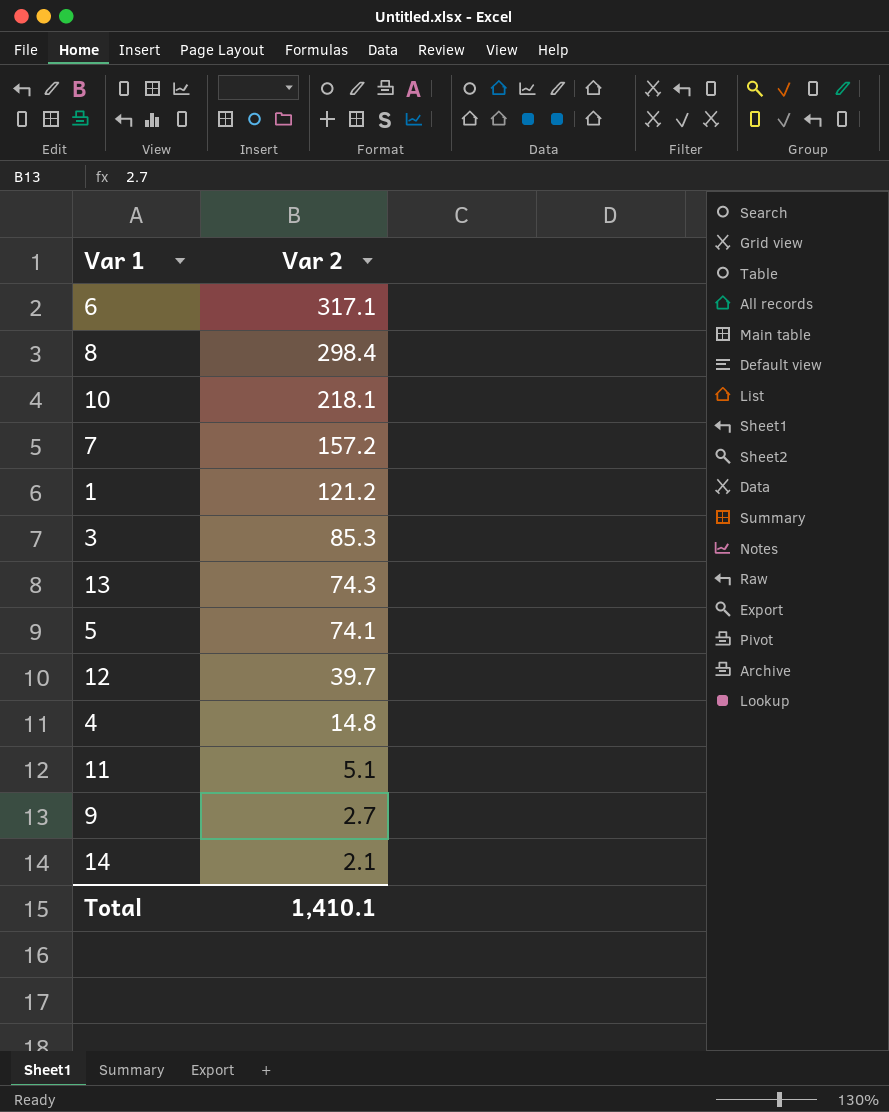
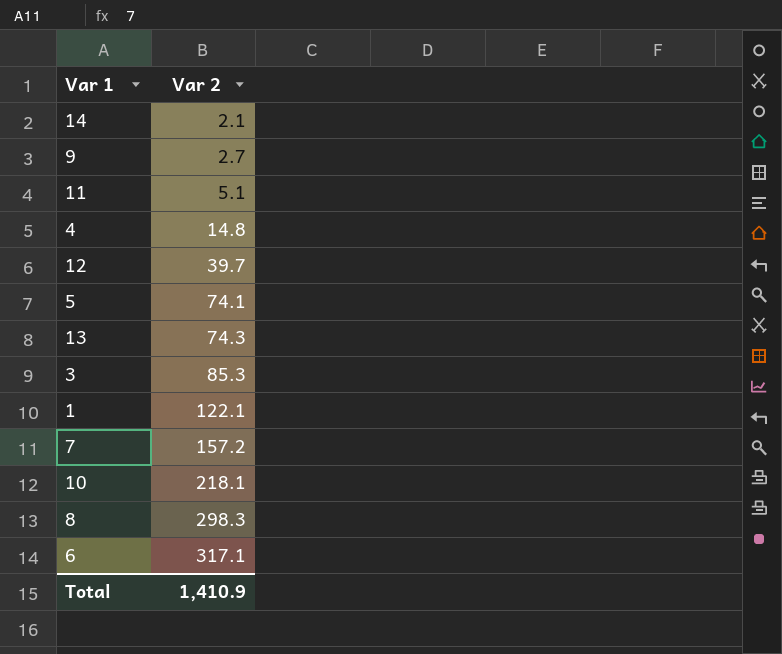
row order: Var 2 descending -> Var 2 ascending
1 | Var 2: 121.2 -> 122.1
8 | Var 2: 298.4 -> 298.3
Total | Var 2: 1,410.1 -> 1,410.9

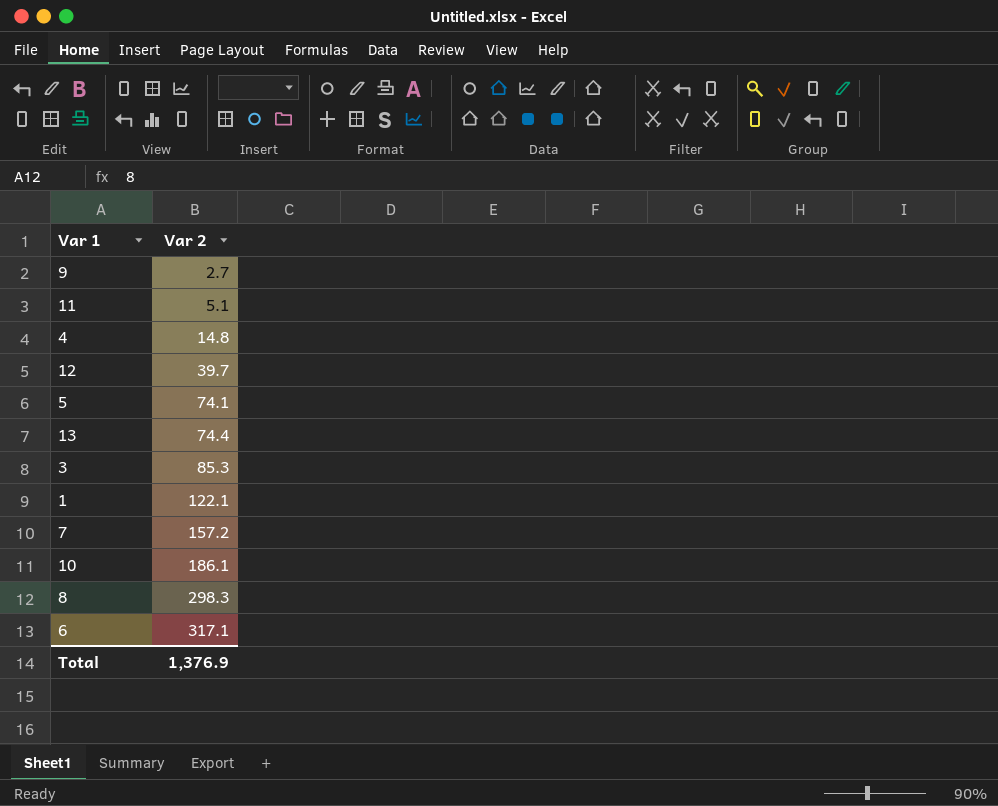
row 14: 2.1 -> none
13 | Var 2: 74.3 -> 74.4
10 | Var 2: 218.1 -> 186.1
Total | Var 2: 1,410.9 -> 1,376.9

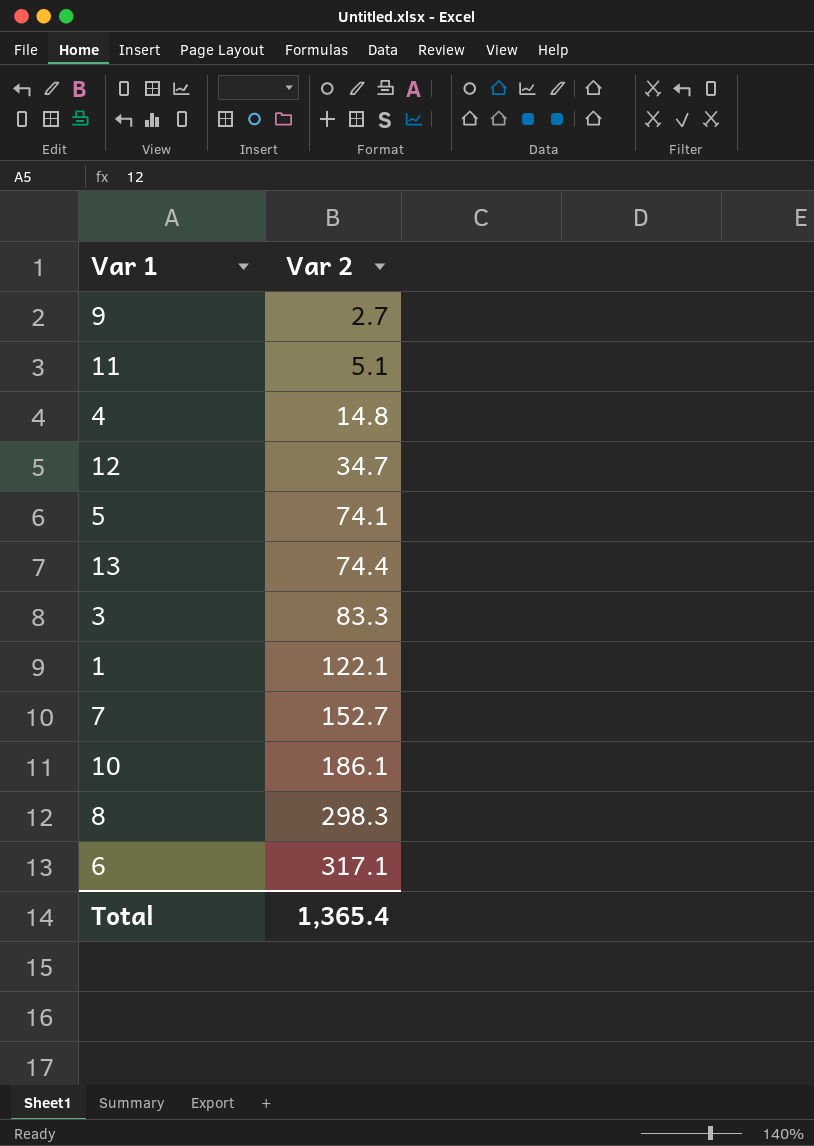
12 | Var 2: 39.7 -> 34.7
3 | Var 2: 85.3 -> 83.3
7 | Var 2: 157.2 -> 152.7
Total | Var 2: 1,376.9 -> 1,365.4

